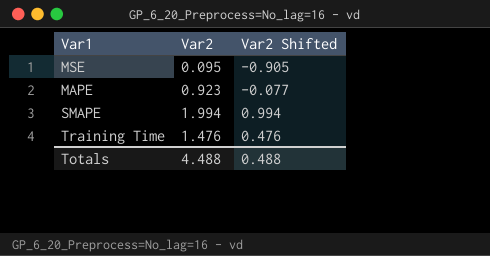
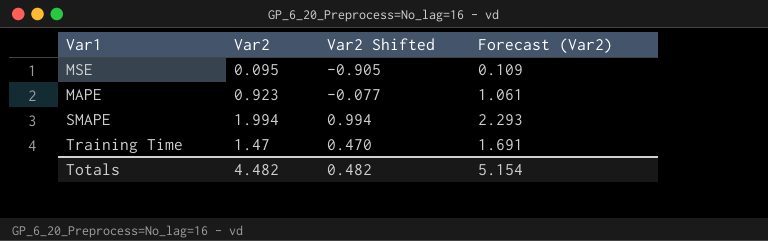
column Forecast (Var2) | formula: none -> [Var2] * 1.15
Training Time | Var2: 1.476 -> 1.47
Training Time | Var2 Shifted: 0.476 -> 0.470
Totals | Var2: 4.488 -> 4.482
Totals | Var2 Shifted: 0.488 -> 0.482

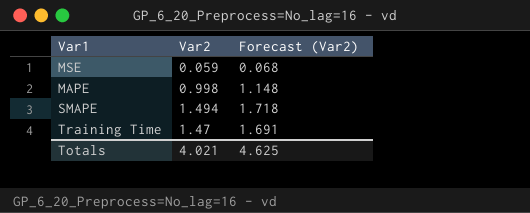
column Var2 Shifted | formula: [Var2] - 1 -> none
MSE | Var2: 0.095 -> 0.059
MSE | Forecast (Var2): 0.109 -> 0.068
MAPE | Var2: 0.923 -> 0.998
MAPE | Forecast (Var2): 1.061 -> 1.148
SMAPE | Var2: 1.994 -> 1.494
SMAPE | Forecast (Var2): 2.293 -> 1.718
Totals | Var2: 4.482 -> 4.021
Totals | Forecast (Var2): 5.154 -> 4.625

